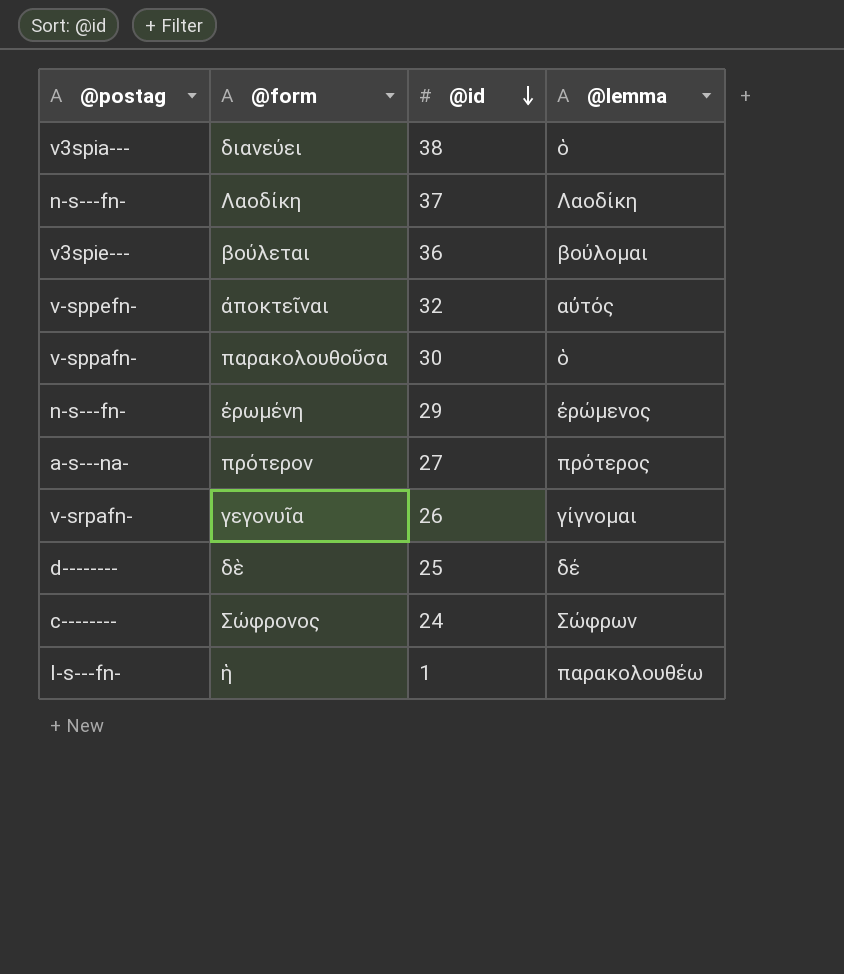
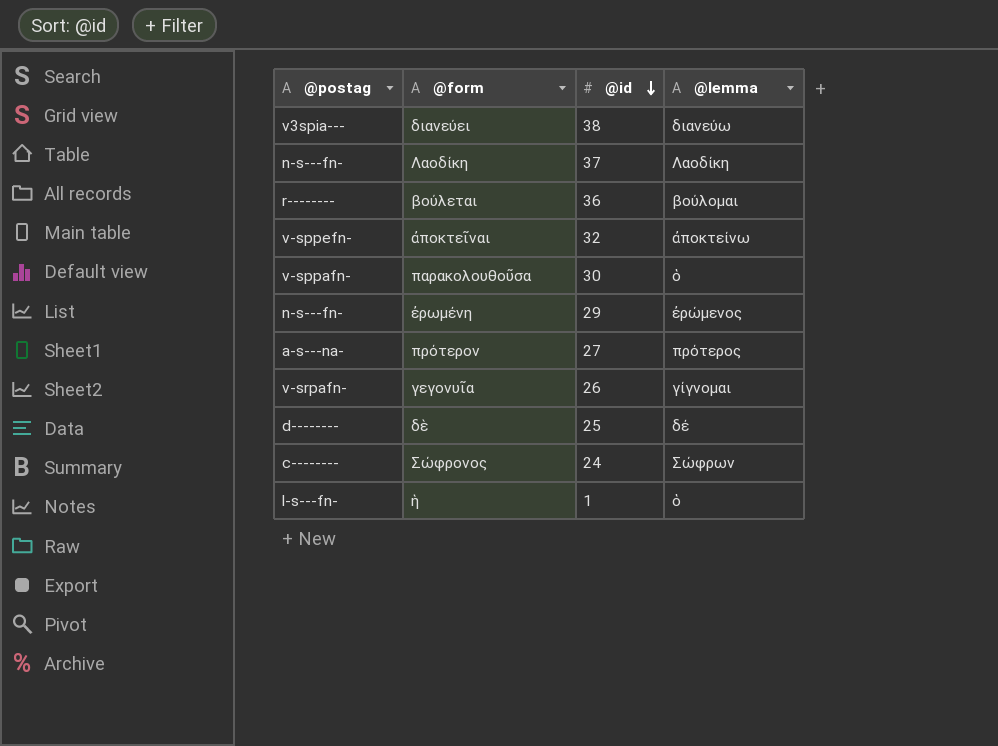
διανεύει | @lemma: ὁ -> διανεύω
βούλεται | @postag: v3spie--- -> r--------
ἀποκτεῖναι | @lemma: αὐτός -> ἀποκτείνω
ἡ | @lemma: παρακολουθέω -> ὁ

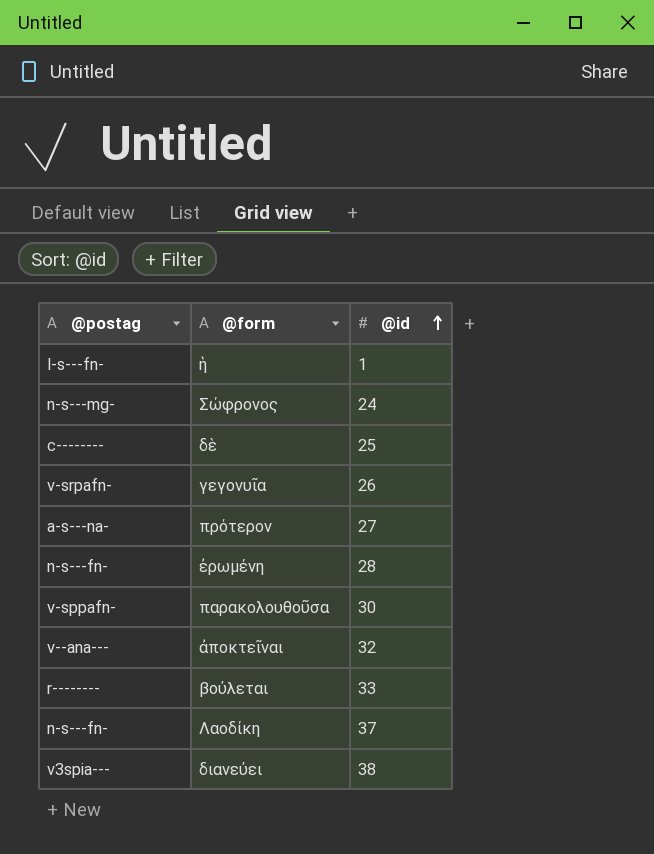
row order: @id descending -> @id ascending
column @lemma | position: 4 -> none
Σώφρονος | @postag: c-------- -> n-s---mg-
δὲ | @postag: d-------- -> c--------
ἐρωμένη | @id: 29 -> 28
ἀποκτεῖναι | @postag: v-sppefn- -> v--ana---
βούλεται | @id: 36 -> 33

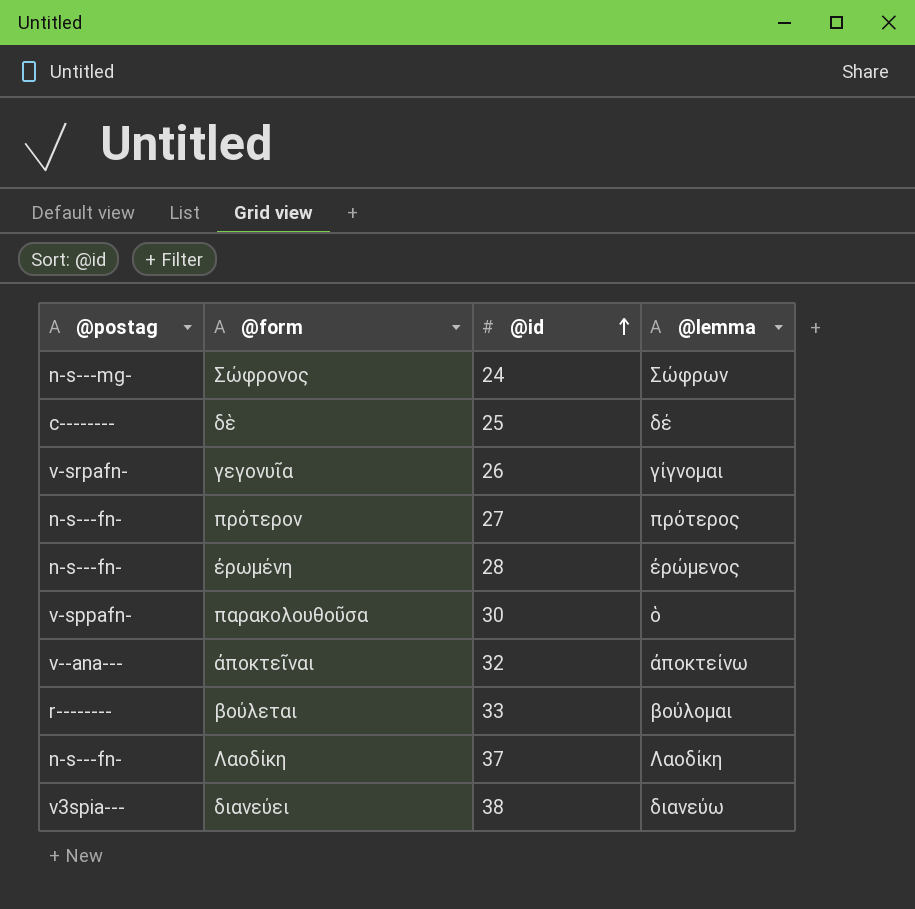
column @lemma | position: none -> 4
row ἡ: l-s---fn- | 1 -> none
πρότερον | @postag: a-s---na- -> n-s---fn-

